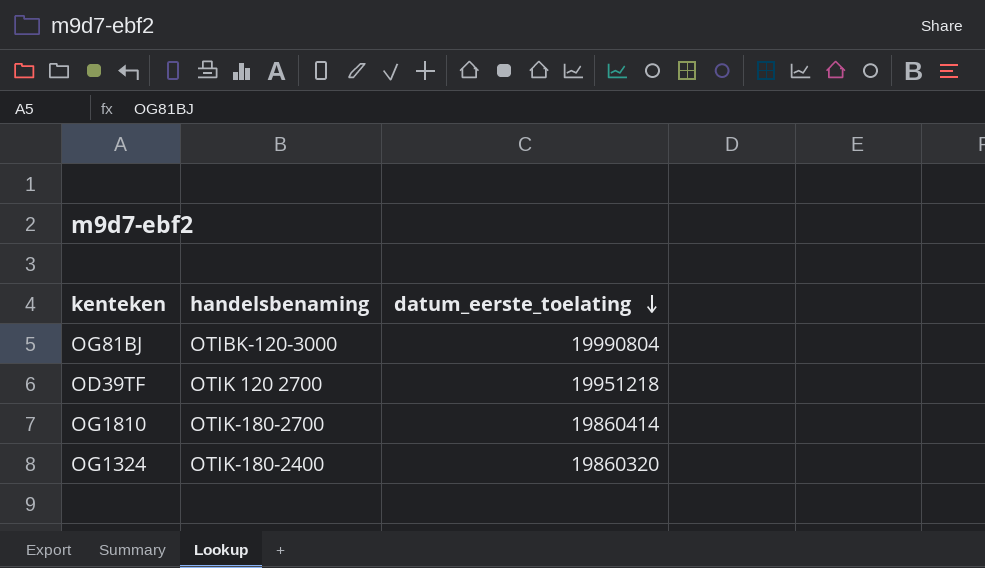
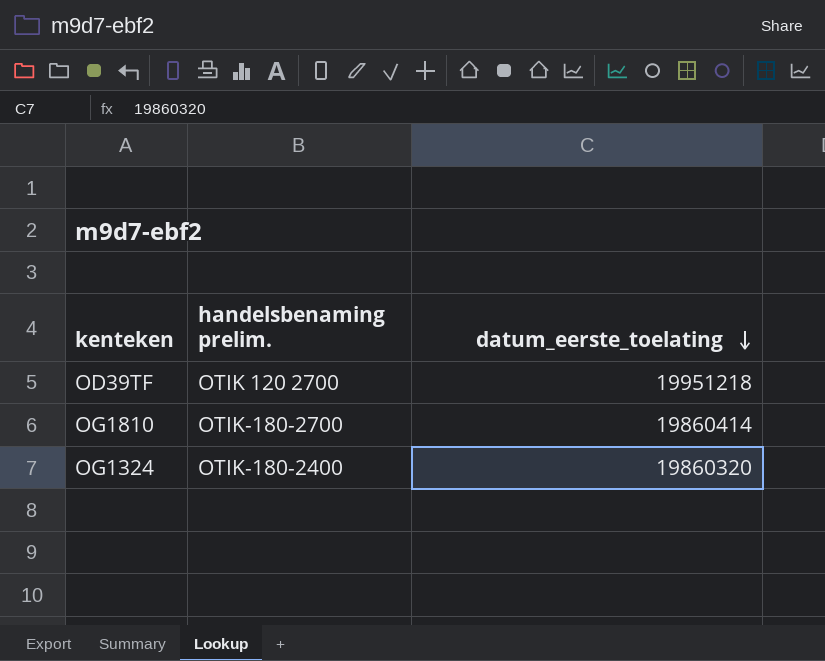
column name: handelsbenaming -> handelsbenaming prelim.
row OG81BJ: OTIBK-120-3000 | 19990804 -> none

